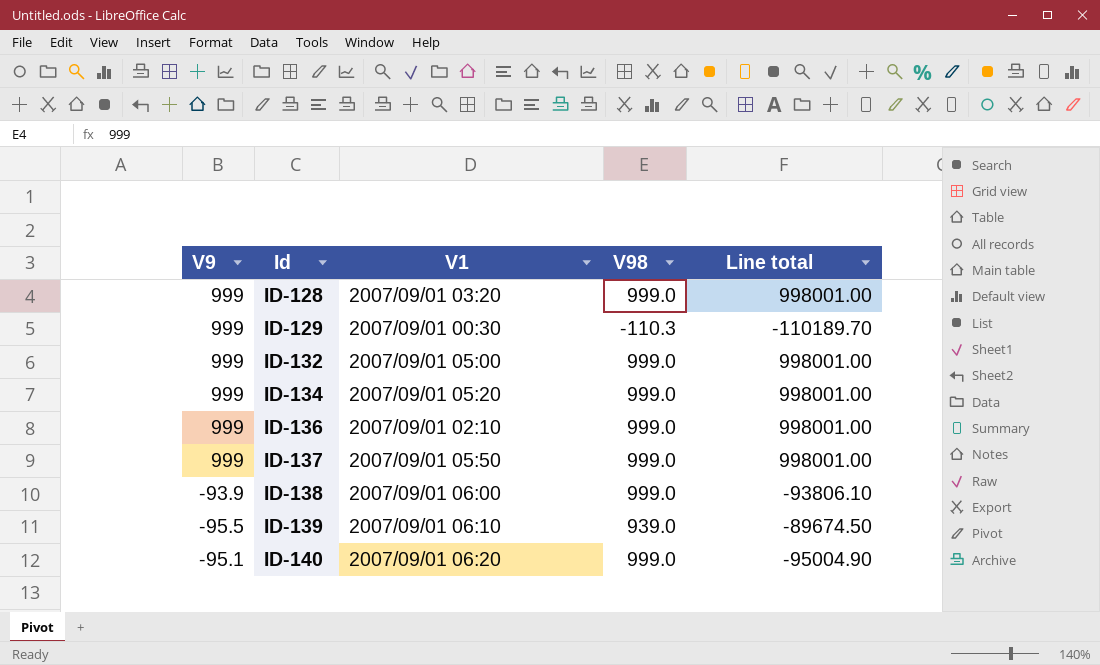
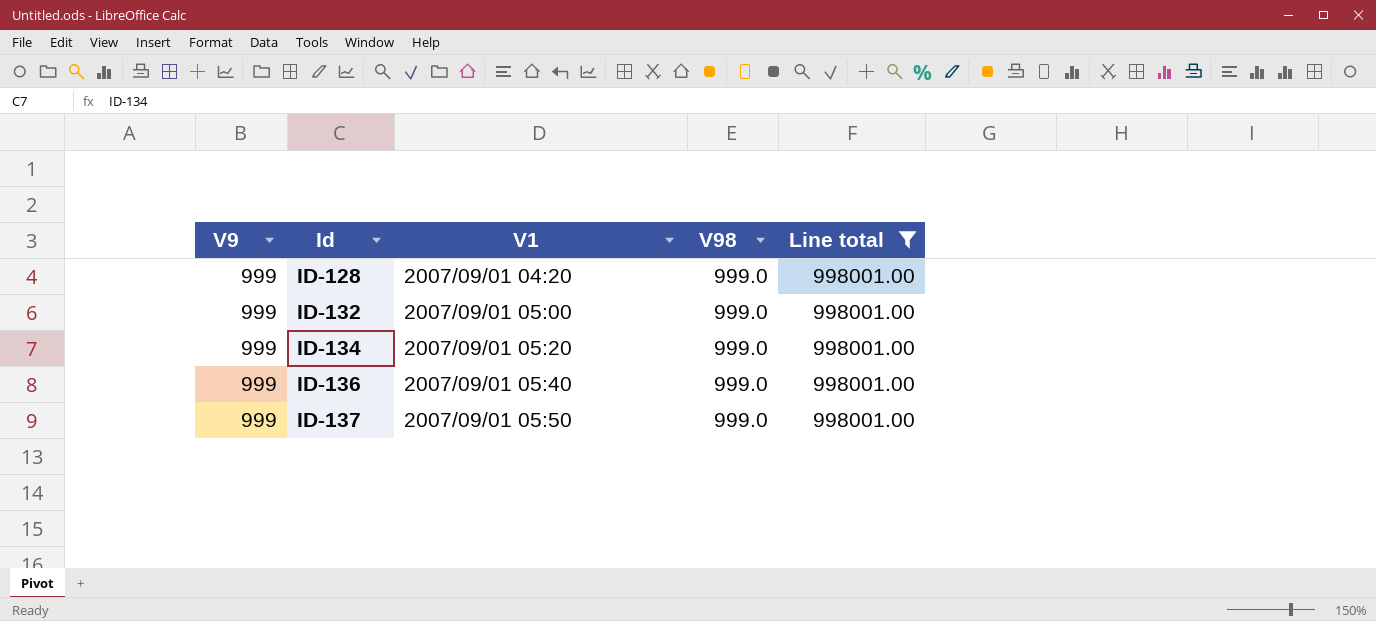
filter: none -> Line total = 998001.00
ID-128 | V1: 2007/09/01 03:20 -> 2007/09/01 04:20
ID-136 | V1: 2007/09/01 02:10 -> 2007/09/01 05:40

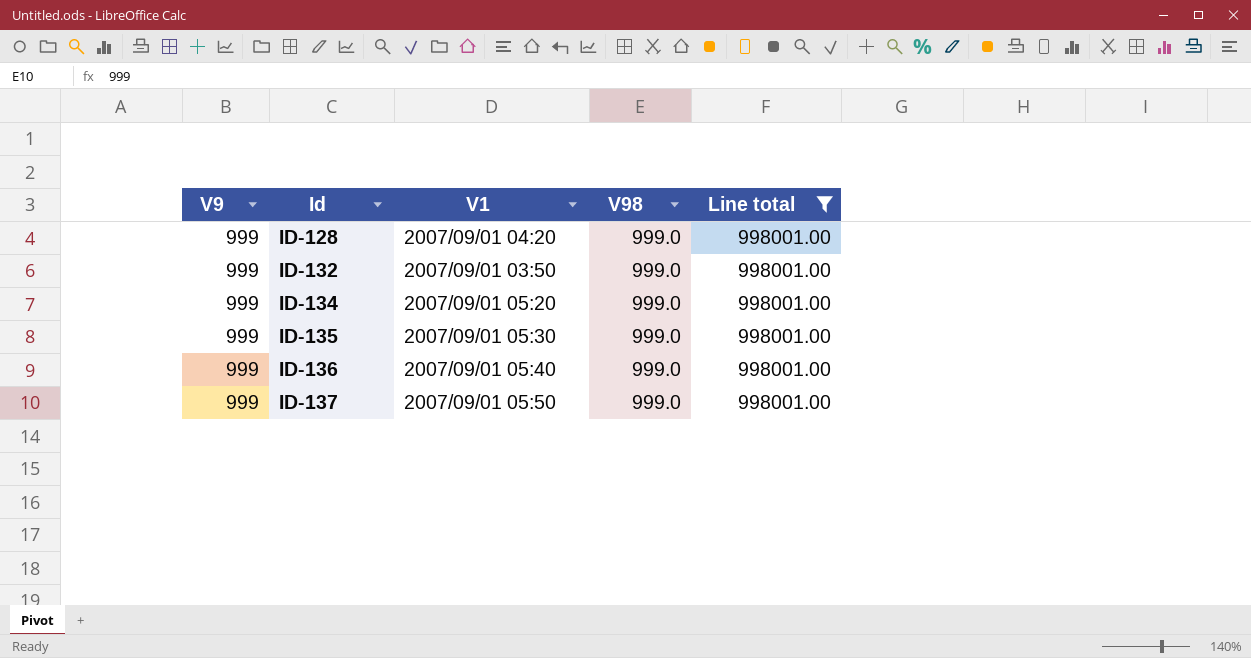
ID-132 | V1: 2007/09/01 05:00 -> 2007/09/01 03:50
row ID-135: none -> 999 | 2007/09/01 05:30 | 999.0 | 998001.00

